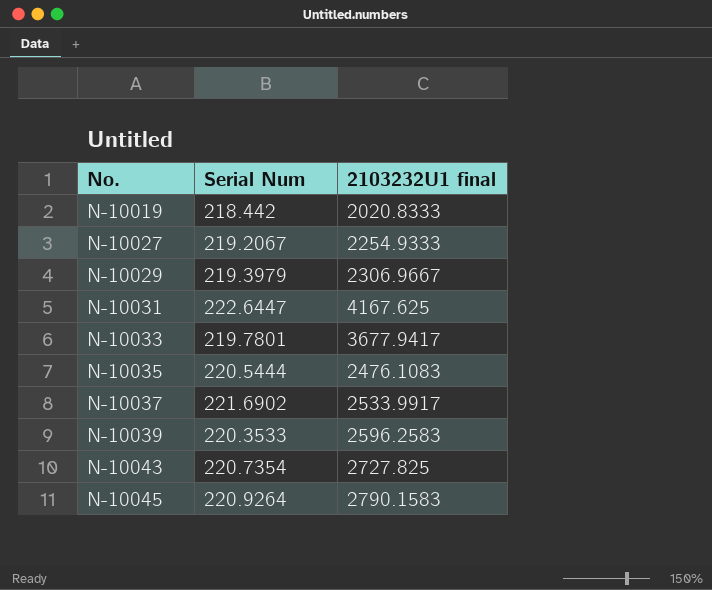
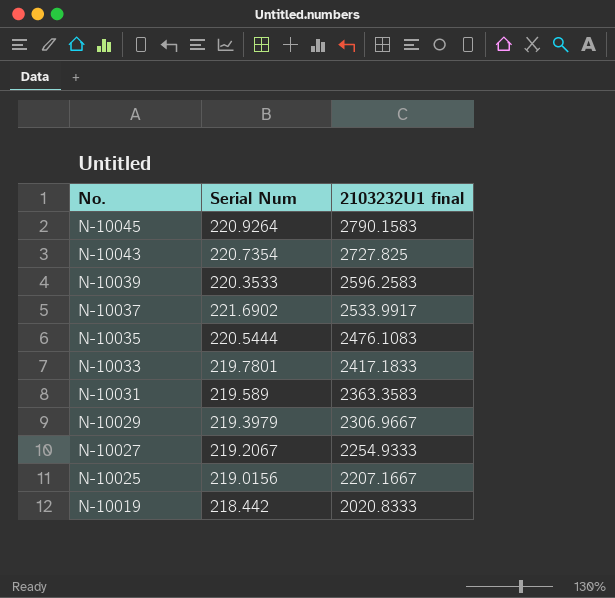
row order: No. ascending -> No. descending
N-10033 | 2103232U1 final: 3677.9417 -> 2417.1833
N-10031 | Serial Num: 222.6447 -> 219.589
N-10031 | 2103232U1 final: 4167.625 -> 2363.3583
row N-10025: none -> 219.0156 | 2207.1667

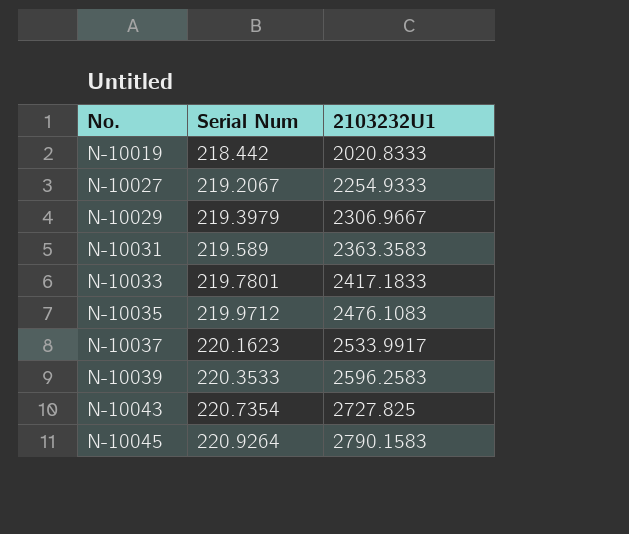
row order: No. descending -> No. ascending
column name: 2103232U1 final -> 2103232U1
row N-10025: 219.0156 | 2207.1667 -> none
N-10035 | Serial Num: 220.5444 -> 219.9712
N-10037 | Serial Num: 221.6902 -> 220.1623

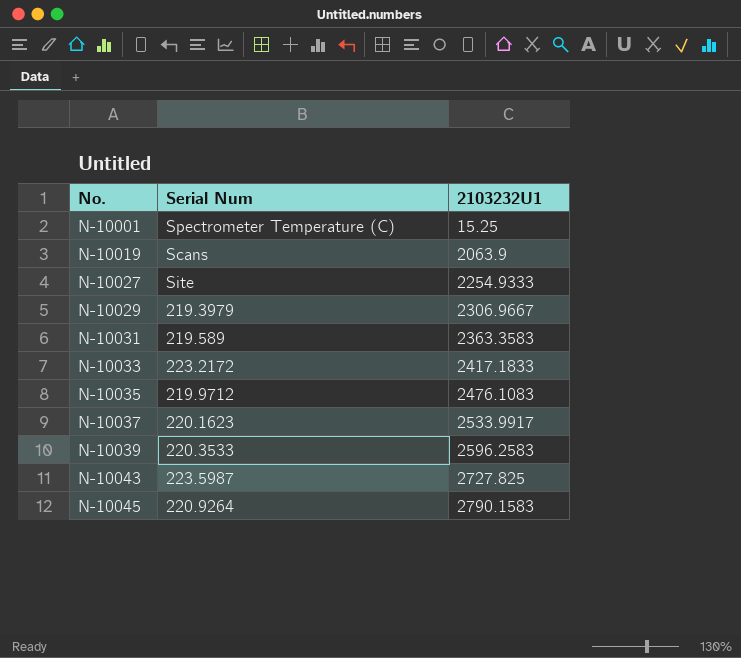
row N-10001: none -> Spectrometer Temperature (C) | 15.25
N-10019 | Serial Num: 218.442 -> Scans
N-10019 | 2103232U1: 2020.8333 -> 2063.9
N-10027 | Serial Num: 219.2067 -> Site
N-10033 | Serial Num: 219.7801 -> 223.2172
N-10043 | Serial Num: 220.7354 -> 223.5987

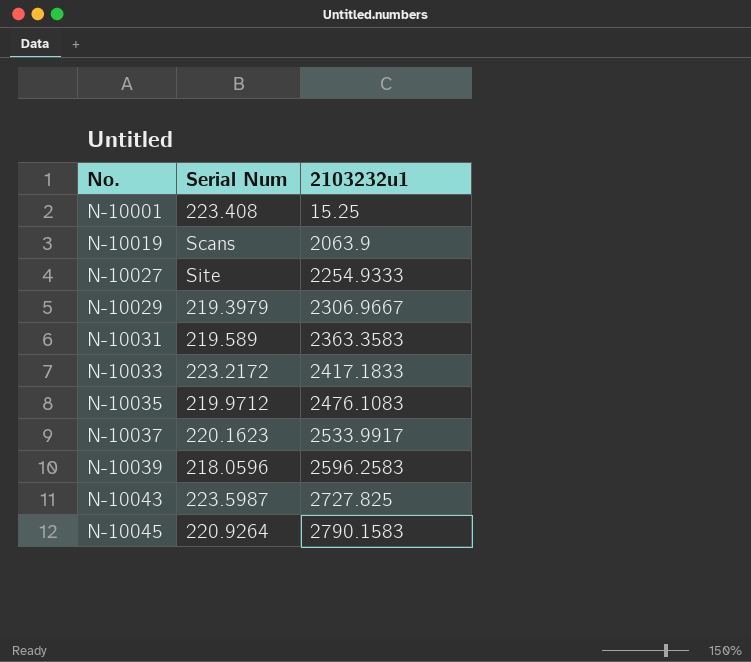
column name: 2103232U1 -> 2103232u1
N-10001 | Serial Num: Spectrometer Temperature (C) -> 223.408
N-10039 | Serial Num: 220.3533 -> 218.0596

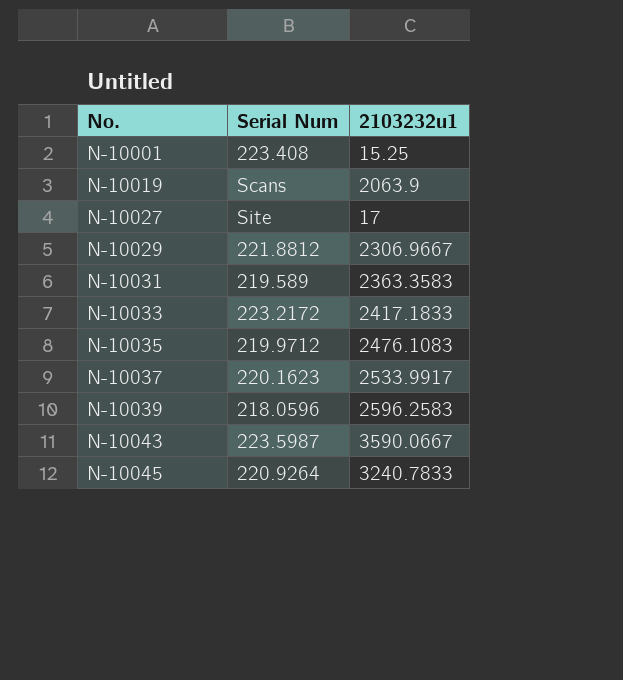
N-10027 | 2103232u1: 2254.9333 -> 17
N-10029 | Serial Num: 219.3979 -> 221.8812
N-10043 | 2103232u1: 2727.825 -> 3590.0667
N-10045 | 2103232u1: 2790.1583 -> 3240.7833

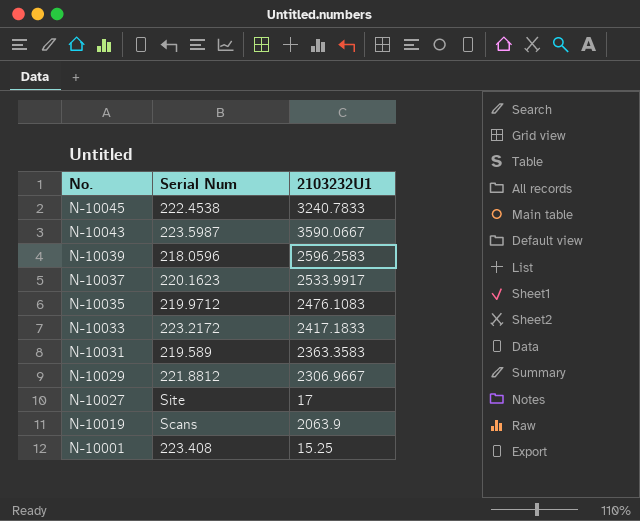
row order: No. ascending -> No. descending
column name: 2103232u1 -> 2103232U1
N-10045 | Serial Num: 220.9264 -> 222.4538

